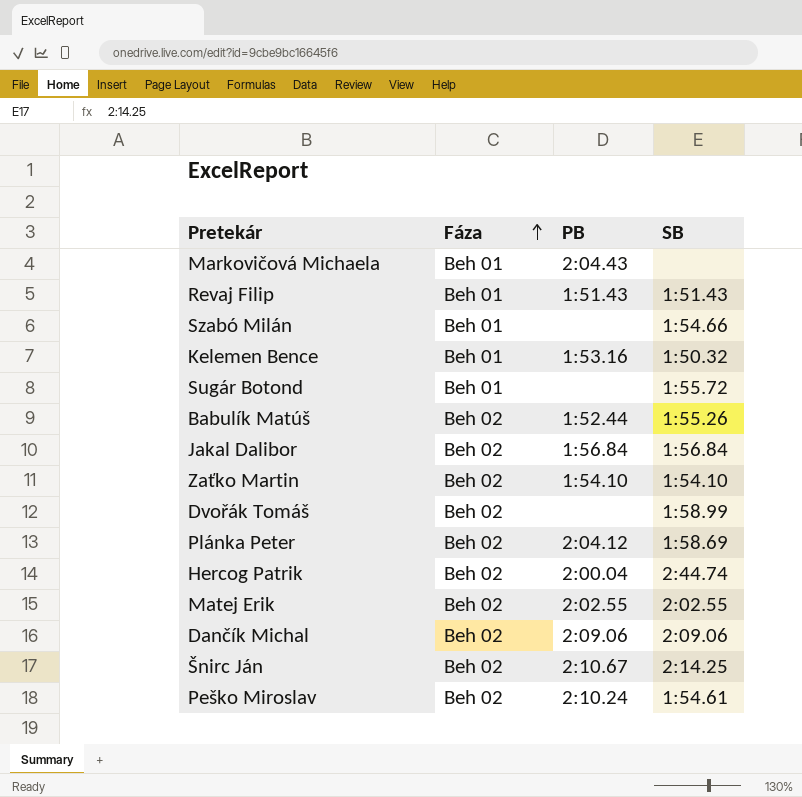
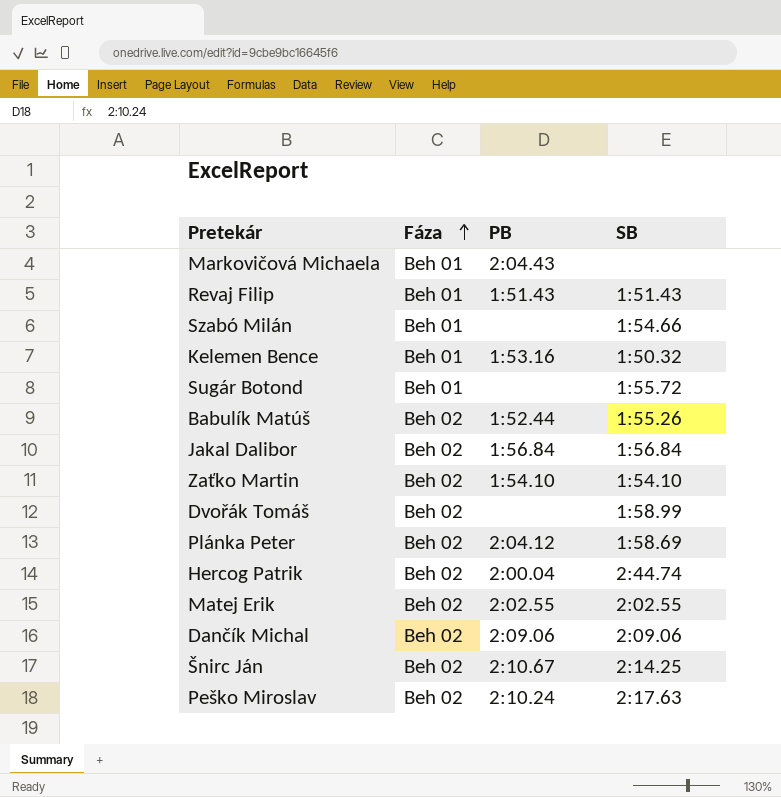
Peško Miroslav | SB: 1:54.61 -> 2:17.63

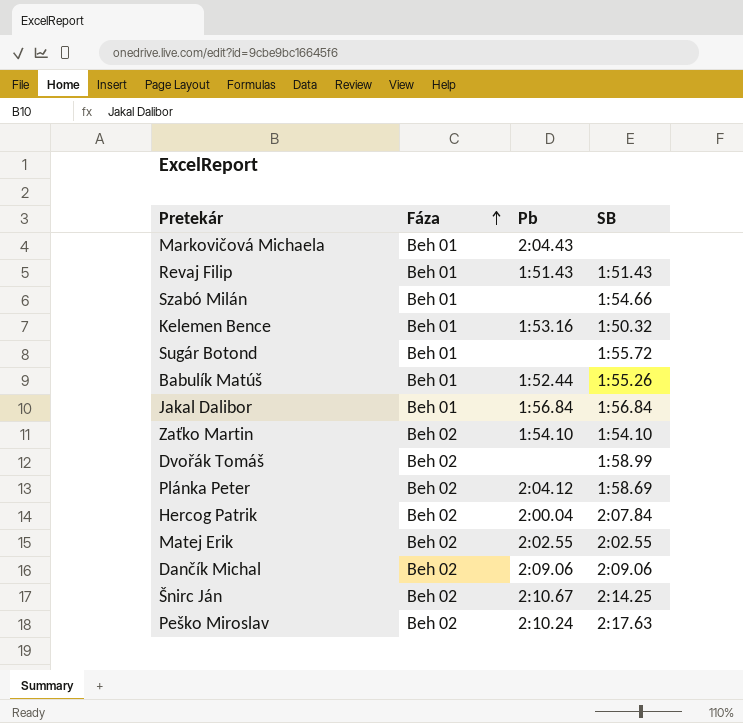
column name: PB -> Pb
Babulík Matúš | Fáza: Beh 02 -> Beh 01
Jakal Dalibor | Fáza: Beh 02 -> Beh 01
Hercog Patrik | SB: 2:44.74 -> 2:07.84

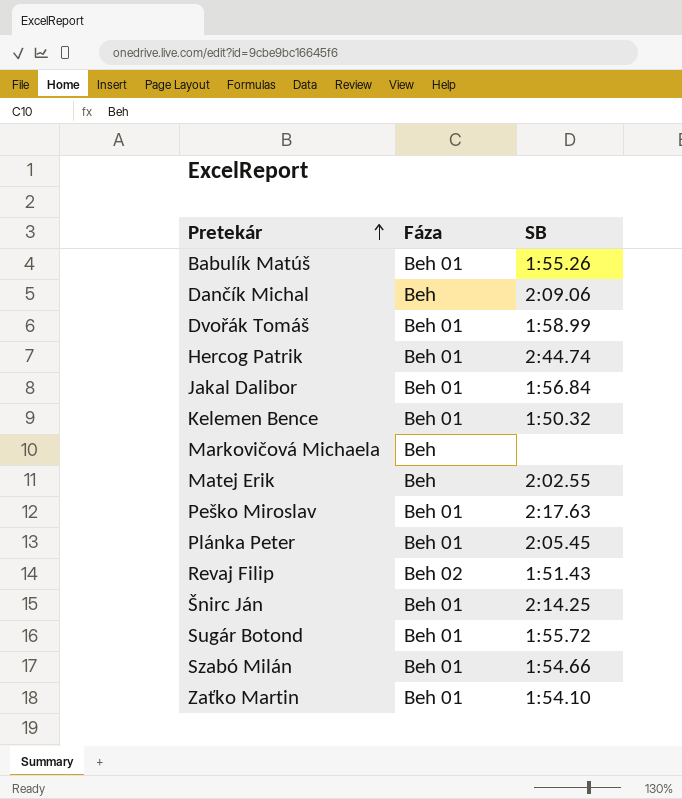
row order: Fáza ascending -> Pretekár ascending
column Pb | position: 3 -> none
Dančík Michal | Fáza: Beh 02 -> Beh
Dvořák Tomáš | Fáza: Beh 02 -> Beh 01
Hercog Patrik | Fáza: Beh 02 -> Beh 01
Hercog Patrik | SB: 2:07.84 -> 2:44.74
Markovičová Michaela | Fáza: Beh 01 -> Beh
Matej Erik | Fáza: Beh 02 -> Beh
Peško Miroslav | Fáza: Beh 02 -> Beh 01
Plánka Peter | Fáza: Beh 02 -> Beh 01
Plánka Peter | SB: 1:58.69 -> 2:05.45
Revaj Filip | Fáza: Beh 01 -> Beh 02
Šnirc Ján | Fáza: Beh 02 -> Beh 01
Zaťko Martin | Fáza: Beh 02 -> Beh 01

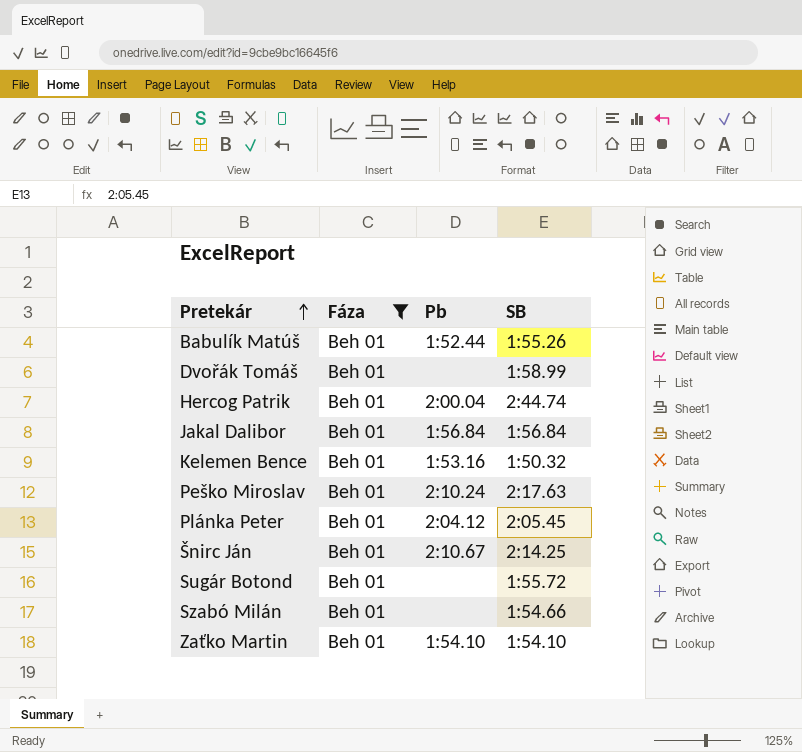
filter: none -> Fáza = Beh 01
column Pb | position: none -> 3

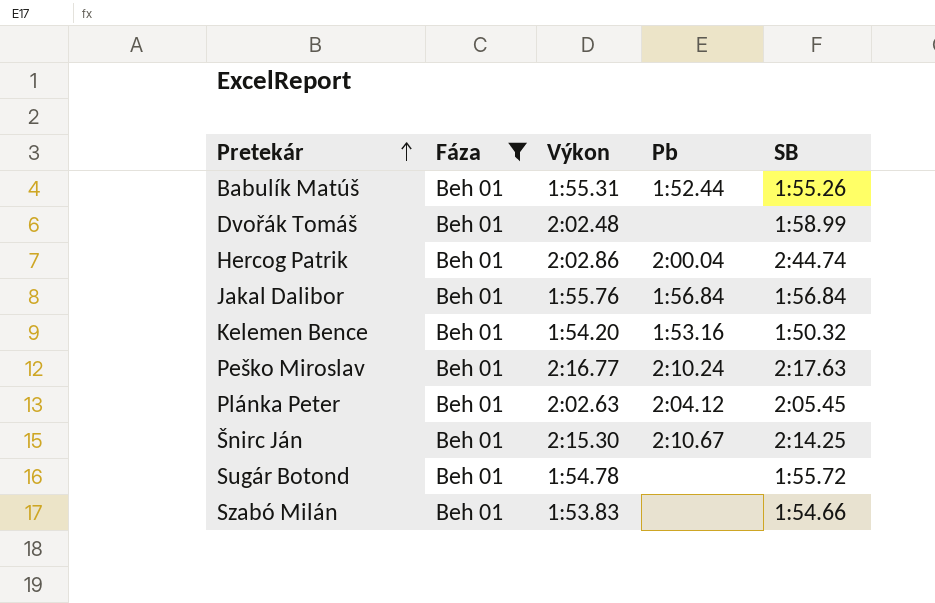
column Výkon | position: none -> 3
row Zaťko Martin: Beh 01 | 1:54.10 | 1:54.10 -> none

